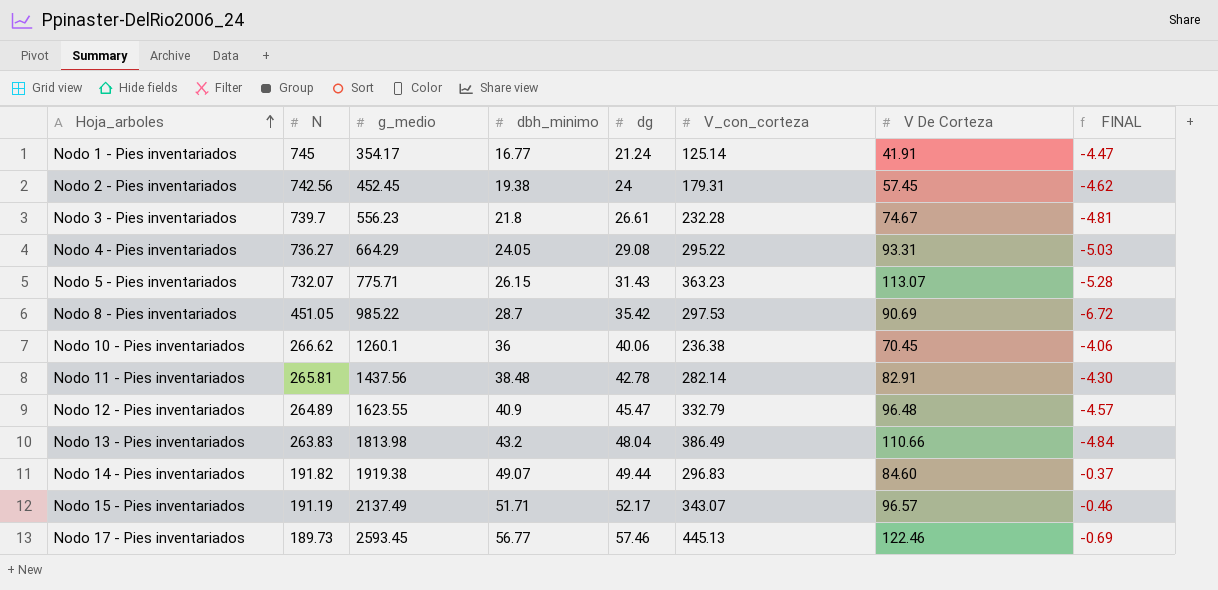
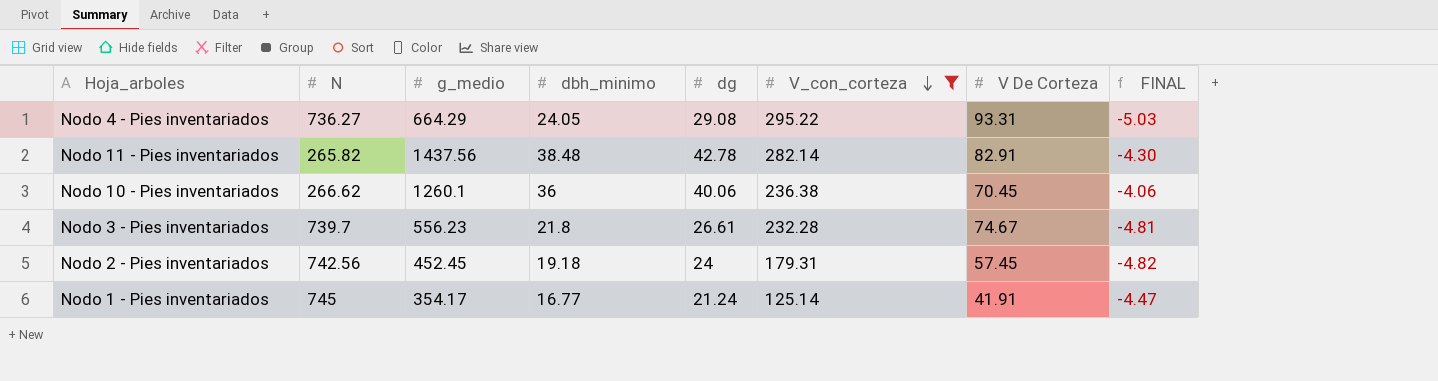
filter: none -> V_con_corteza <= 295.22
row order: Hoja_arboles ascending -> V_con_corteza descending
Nodo 11 - Pies inventariados | N: 265.81 -> 265.82
Nodo 2 - Pies inventariados | dbh_minimo: 19.38 -> 19.18
Nodo 2 - Pies inventariados | FINAL: -4.62 -> -4.82

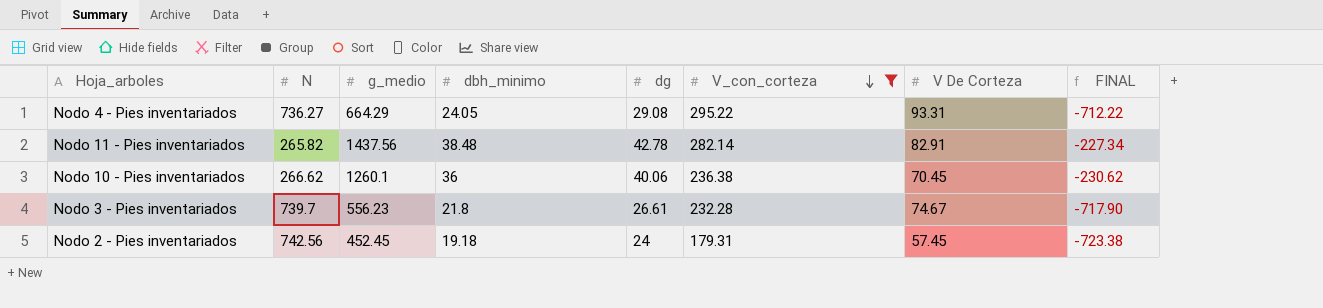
column FINAL | formula: [dbh_minimo] - [dg] -> [dbh_minimo] - [N]
row Nodo 1 - Pies inventariados: 745 | 354.17 | 16.77 | 21.24 | 125.14 | 41.91 | -4.47 -> none

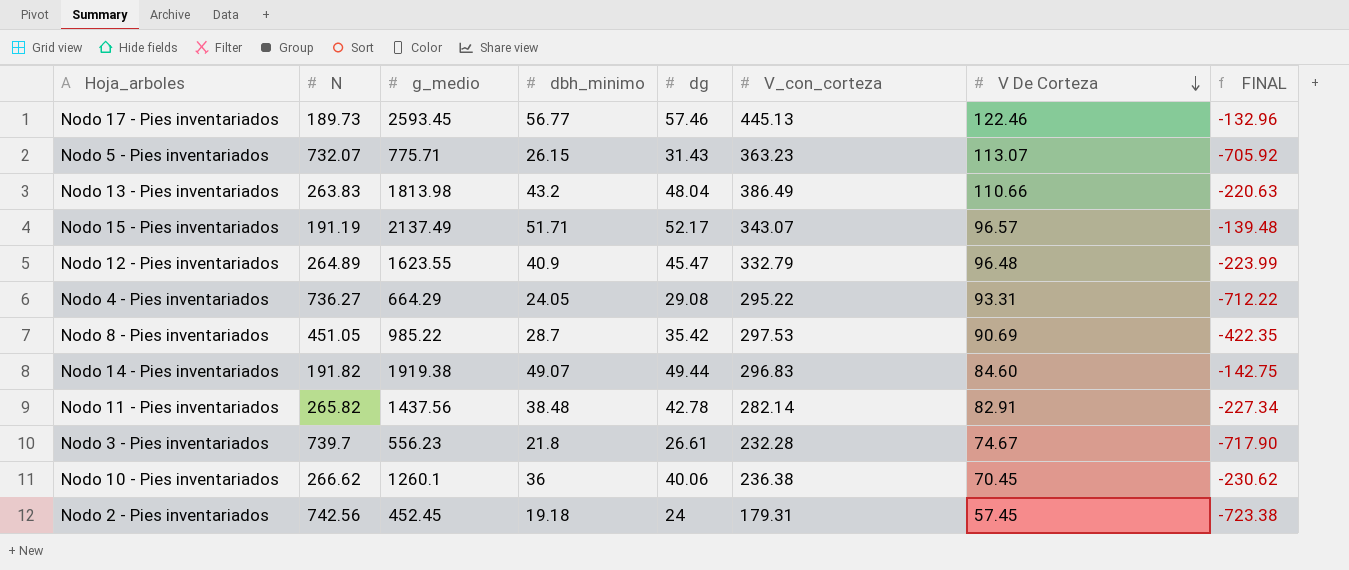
filter: V_con_corteza <= 295.22 -> none
row order: V_con_corteza descending -> V De Corteza descending

